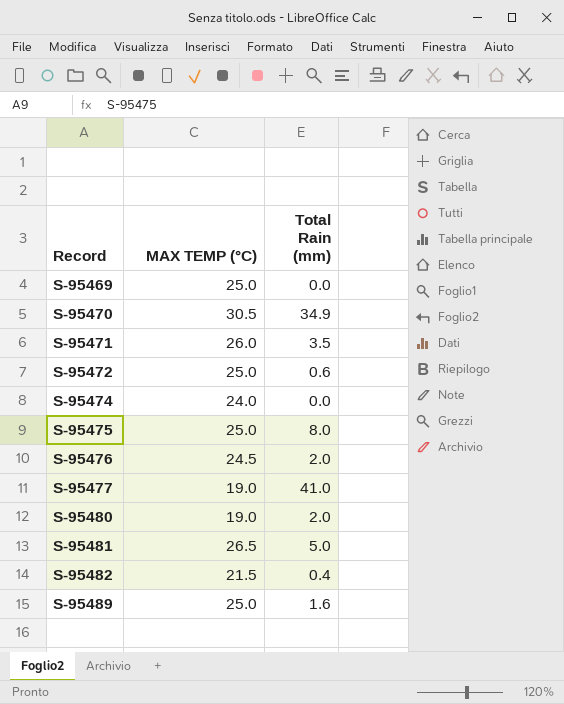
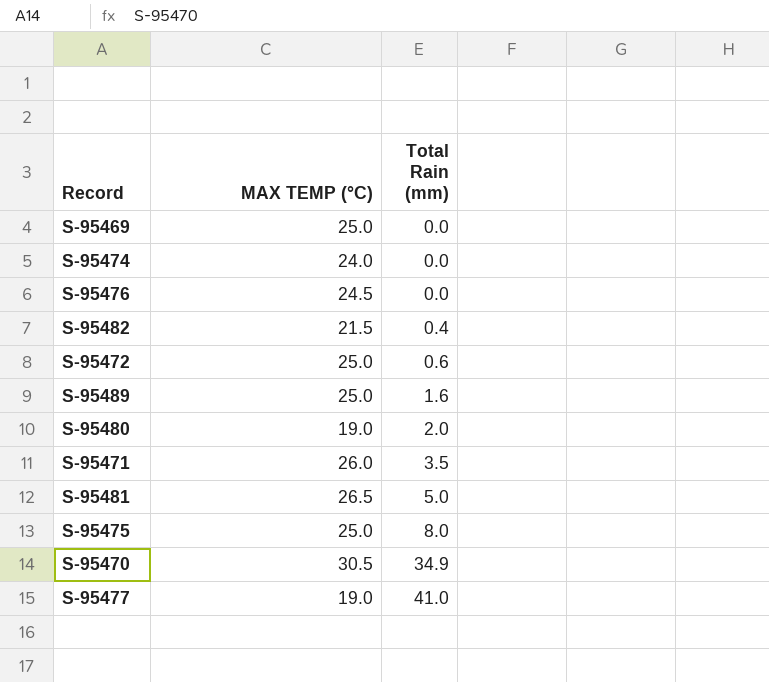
row order: Record ascending -> Total Rain (mm) ascending
S-95476 | Total Rain (mm): 2.0 -> 0.0

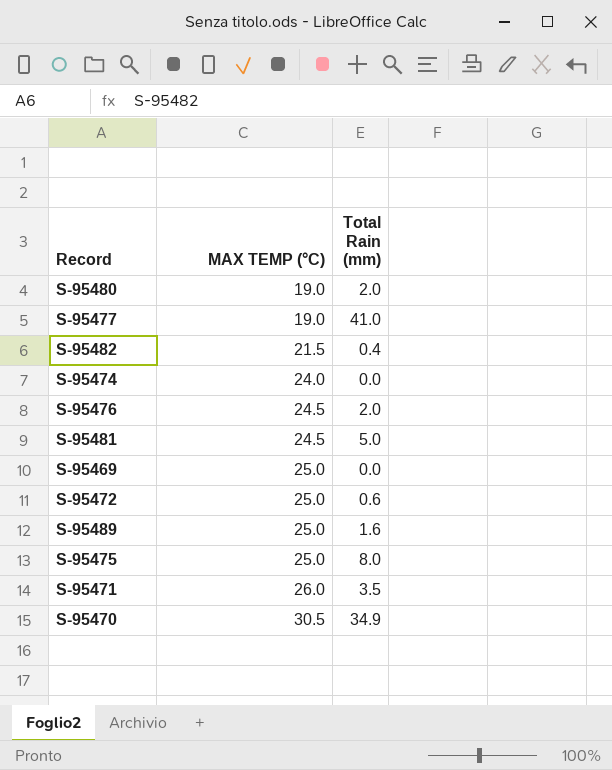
row order: Total Rain (mm) ascending -> MAX TEMP (°C) ascending
S-95476 | Total Rain (mm): 0.0 -> 2.0
S-95481 | MAX TEMP (°C): 26.5 -> 24.5

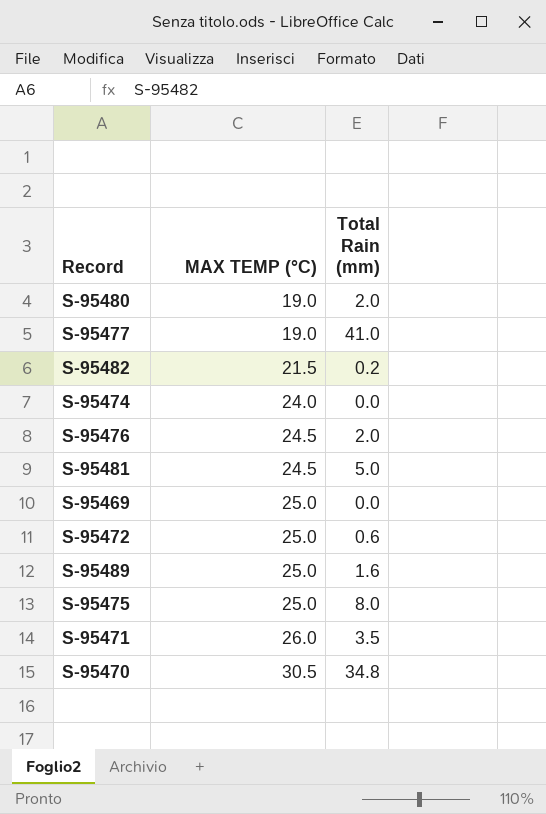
S-95482 | Total Rain (mm): 0.4 -> 0.2
S-95470 | Total Rain (mm): 34.9 -> 34.8

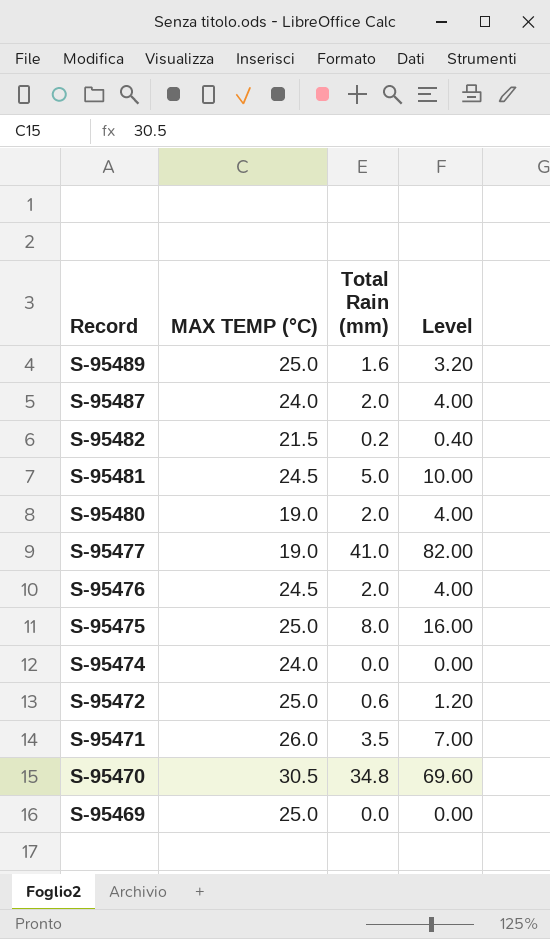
row order: MAX TEMP (°C) ascending -> Record descending
column Level | formula: none -> [Total Rain (mm)] * 2
row S-95487: none -> 24.0 | 2.0 | 4.00

